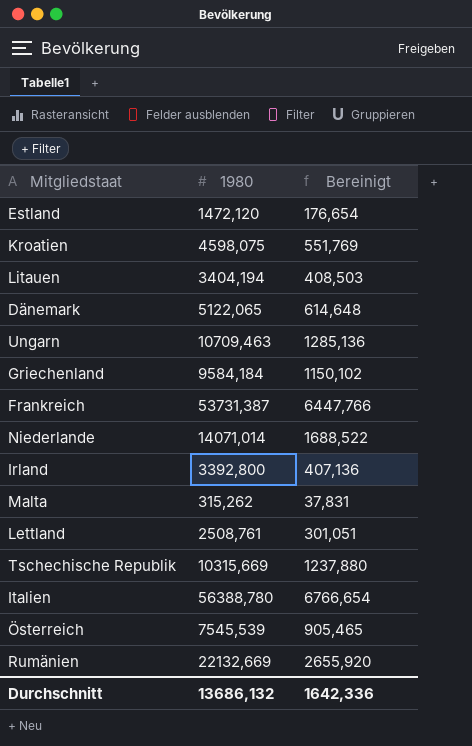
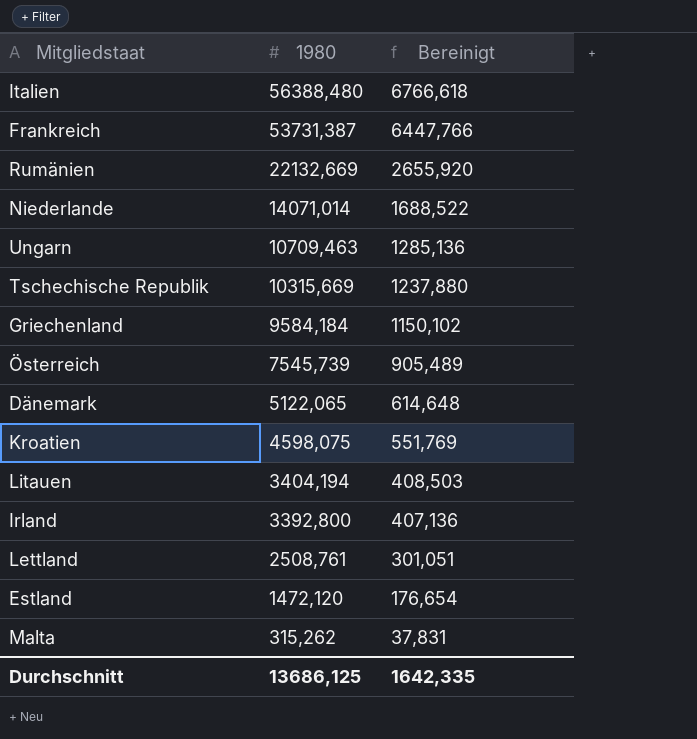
row order: none -> 1980 descending
Italien | 1980: 56388,780 -> 56388,480
Italien | Bereinigt: 6766,654 -> 6766,618
Österreich | 1980: 7545,539 -> 7545,739
Österreich | Bereinigt: 905,465 -> 905,489
Durchschnitt | 1980: 13686,132 -> 13686,125
Durchschnitt | Bereinigt: 1642,336 -> 1642,335

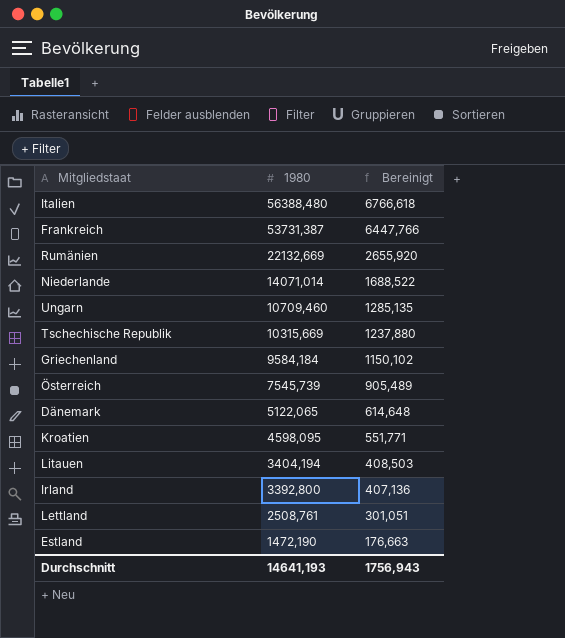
row Malta: 315,262 | 37,831 -> none
Ungarn | 1980: 10709,463 -> 10709,460
Ungarn | Bereinigt: 1285,136 -> 1285,135
Kroatien | 1980: 4598,075 -> 4598,095
Kroatien | Bereinigt: 551,769 -> 551,771
Estland | 1980: 1472,120 -> 1472,190
Estland | Bereinigt: 176,654 -> 176,663
Durchschnitt | 1980: 13686,125 -> 14641,193
Durchschnitt | Bereinigt: 1642,335 -> 1756,943

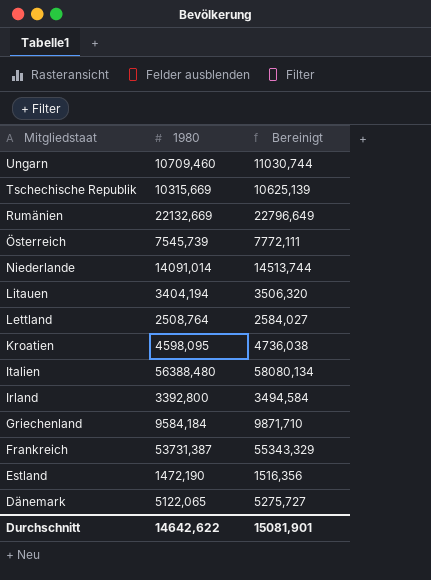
row order: 1980 descending -> Mitgliedstaat descending
column Bereinigt | formula: [1980] * 0,12 -> [1980] * 1,03
Niederlande | 1980: 14071,014 -> 14091,014
Lettland | 1980: 2508,761 -> 2508,764
Durchschnitt | 1980: 14641,193 -> 14642,622
Durchschnitt | Bereinigt: 1756,943 -> 15081,901

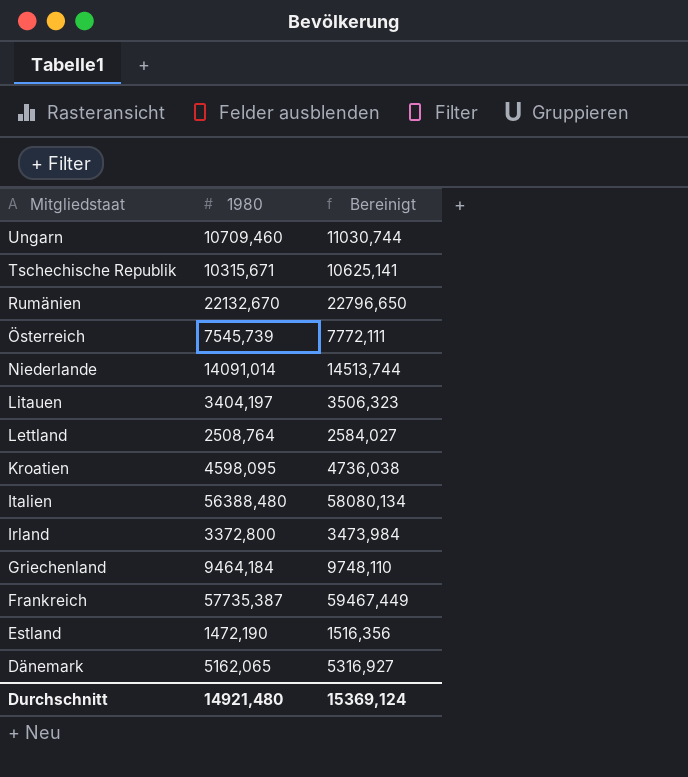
Tschechische Republik | 1980: 10315,669 -> 10315,671
Tschechische Republik | Bereinigt: 10625,139 -> 10625,141
Rumänien | 1980: 22132,669 -> 22132,670
Rumänien | Bereinigt: 22796,649 -> 22796,650
Litauen | 1980: 3404,194 -> 3404,197
Litauen | Bereinigt: 3506,320 -> 3506,323
Irland | 1980: 3392,800 -> 3372,800
Irland | Bereinigt: 3494,584 -> 3473,984
Griechenland | 1980: 9584,184 -> 9464,184
Griechenland | Bereinigt: 9871,710 -> 9748,110
Frankreich | 1980: 53731,387 -> 57735,387
Frankreich | Bereinigt: 55343,329 -> 59467,449
Dänemark | 1980: 5122,065 -> 5162,065
Dänemark | Bereinigt: 5275,727 -> 5316,927
Durchschnitt | 1980: 14642,622 -> 14921,480
Durchschnitt | Bereinigt: 15081,901 -> 15369,124

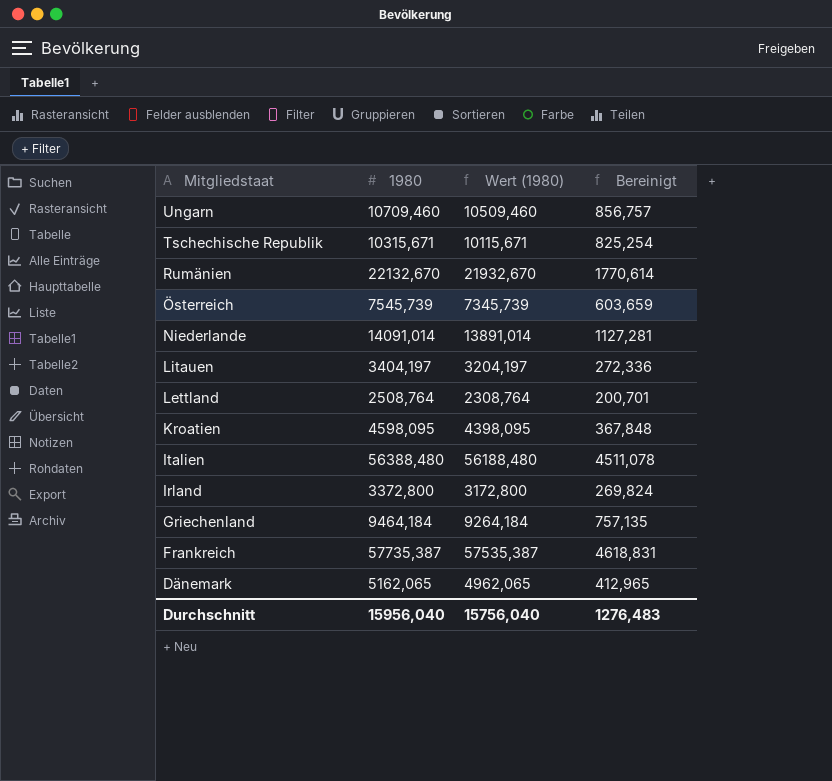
column Wert (1980) | formula: none -> [1980] - 200
column Bereinigt | formula: [1980] * 1,03 -> [1980] * 0,08
row Estland: 1472,190 | 1516,356 -> none
Durchschnitt | 1980: 14921,480 -> 15956,040
Durchschnitt | Bereinigt: 15369,124 -> 1276,483

